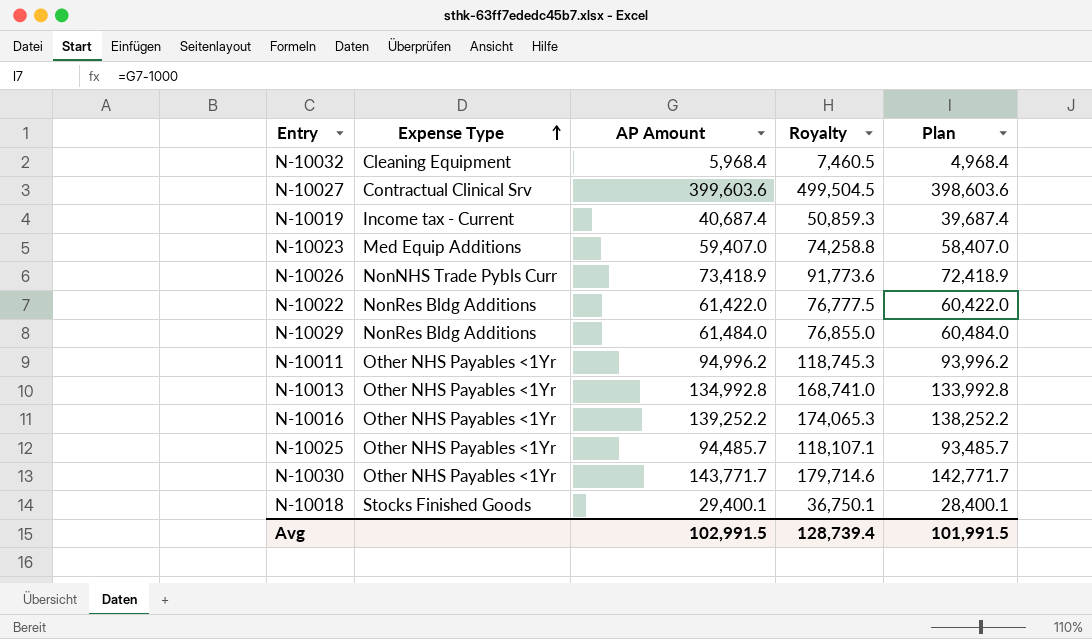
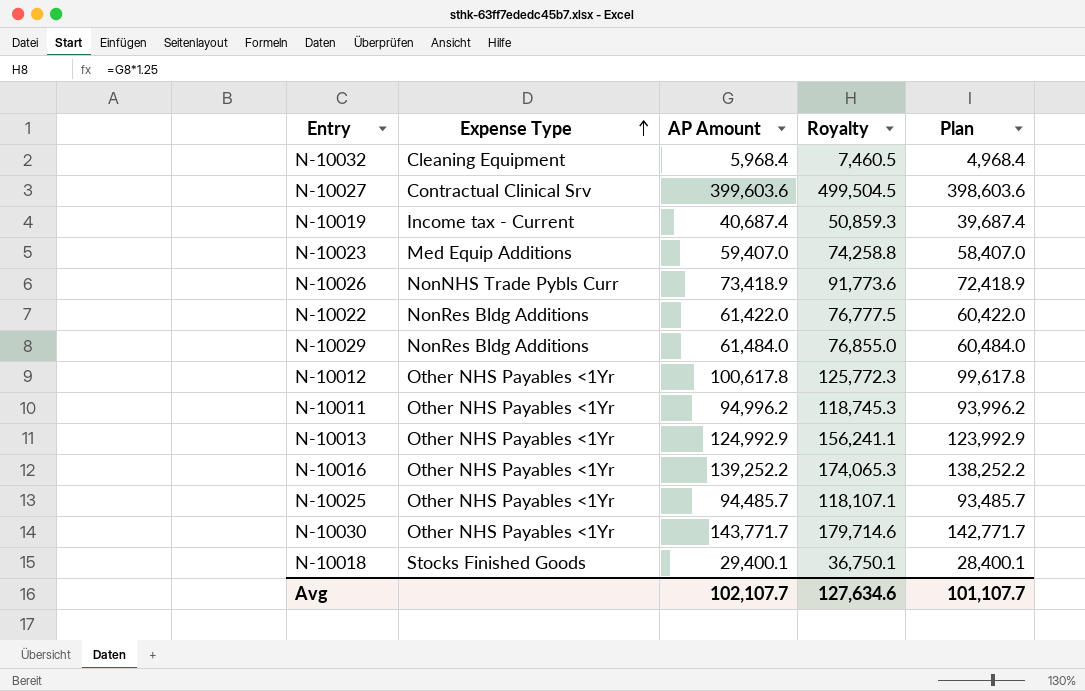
row N-10012: none -> Other NHS Payables <1Yr | 100,617.8 | 125,772.3 | 99,617.8
N-10013 | AP Amount: 134,992.8 -> 124,992.9
N-10013 | Royalty: 168,741.0 -> 156,241.1
N-10013 | Plan: 133,992.8 -> 123,992.9
Avg | AP Amount: 102,991.5 -> 102,107.7
Avg | Royalty: 128,739.4 -> 127,634.6
Avg | Plan: 101,991.5 -> 101,107.7

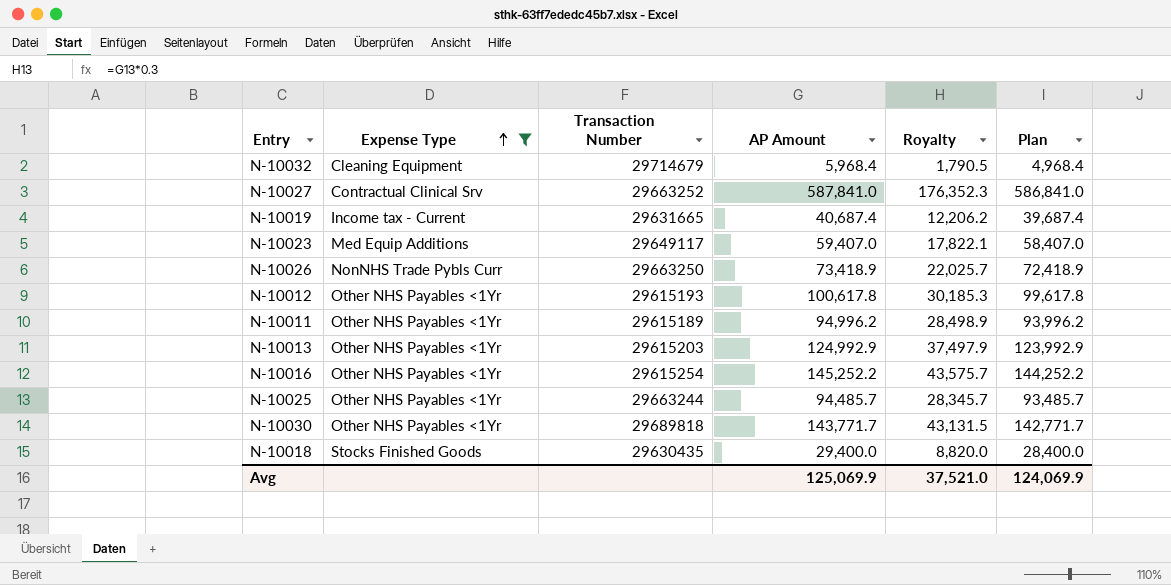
filter: none -> Expense Type != NonRes Bldg Additions
column Transaction Number | position: none -> 3
column Royalty | formula: [AP Amount] * 1.25 -> [AP Amount] * 0.3
N-10027 | AP Amount: 399,603.6 -> 587,841.0
N-10027 | Plan: 398,603.6 -> 586,841.0
N-10016 | AP Amount: 139,252.2 -> 145,252.2
N-10016 | Plan: 138,252.2 -> 144,252.2
N-10018 | AP Amount: 29,400.1 -> 29,400.0
N-10018 | Plan: 28,400.1 -> 28,400.0
Avg | AP Amount: 102,107.7 -> 125,069.9
Avg | Royalty: 127,634.6 -> 37,521.0
Avg | Plan: 101,107.7 -> 124,069.9

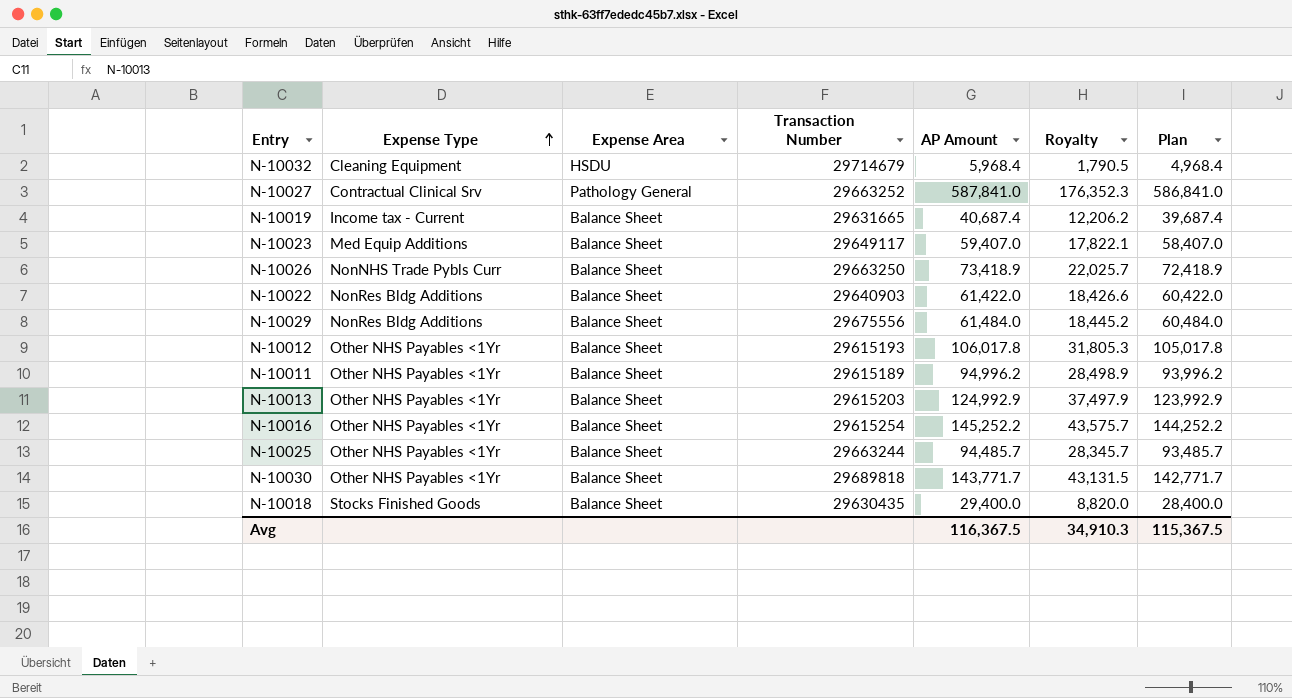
filter: Expense Type != NonRes Bldg Additions -> none
column Expense Area | position: none -> 3
N-10012 | AP Amount: 100,617.8 -> 106,017.8
N-10012 | Royalty: 30,185.3 -> 31,805.3
N-10012 | Plan: 99,617.8 -> 105,017.8
Avg | AP Amount: 125,069.9 -> 116,367.5
Avg | Royalty: 37,521.0 -> 34,910.3
Avg | Plan: 124,069.9 -> 115,367.5

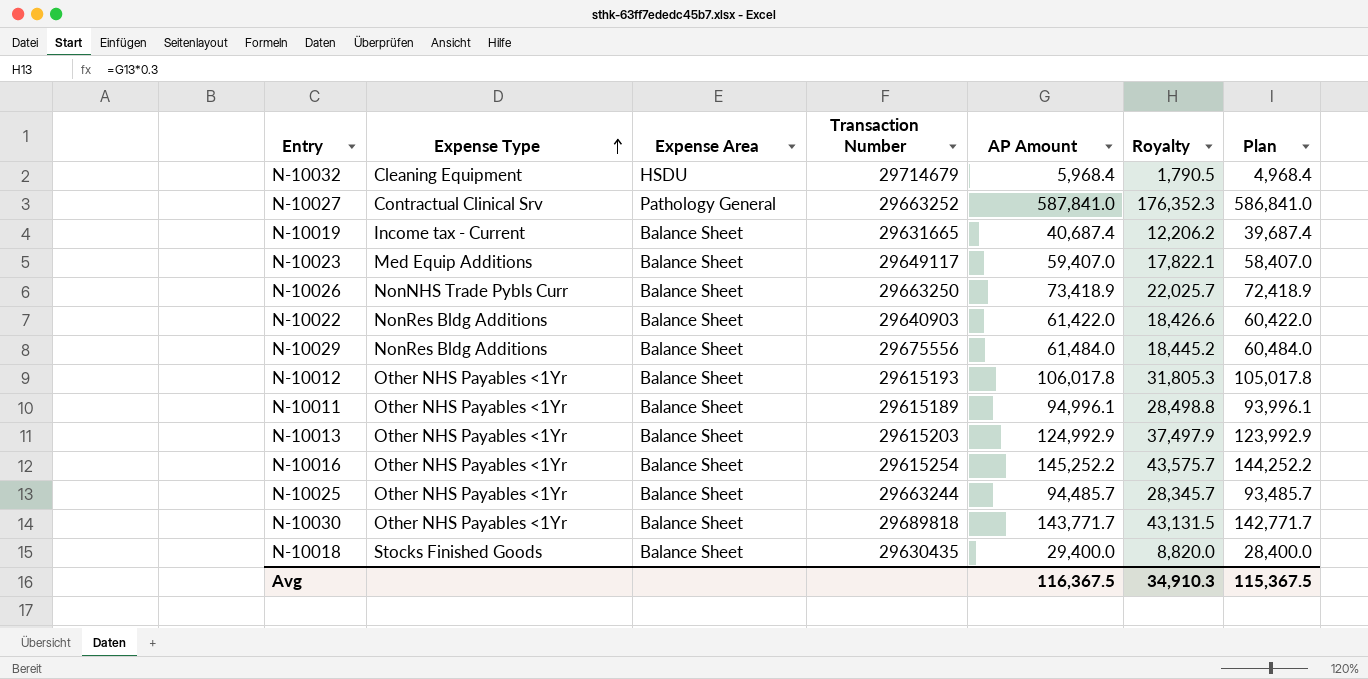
N-10011 | AP Amount: 94,996.2 -> 94,996.1
N-10011 | Royalty: 28,498.9 -> 28,498.8
N-10011 | Plan: 93,996.2 -> 93,996.1

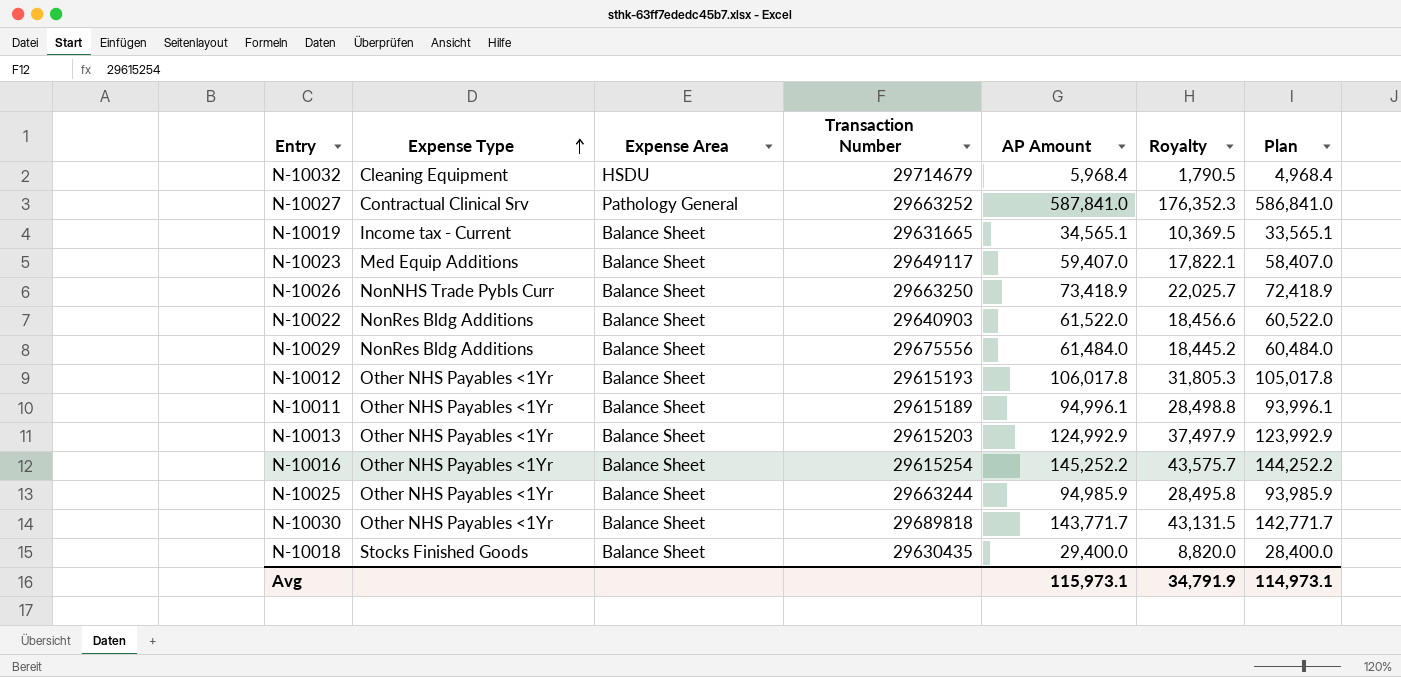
N-10019 | AP Amount: 40,687.4 -> 34,565.1
N-10019 | Royalty: 12,206.2 -> 10,369.5
N-10019 | Plan: 39,687.4 -> 33,565.1
N-10022 | AP Amount: 61,422.0 -> 61,522.0
N-10022 | Royalty: 18,426.6 -> 18,456.6
N-10022 | Plan: 60,422.0 -> 60,522.0
N-10025 | AP Amount: 94,485.7 -> 94,985.9
N-10025 | Royalty: 28,345.7 -> 28,495.8
N-10025 | Plan: 93,485.7 -> 93,985.9
Avg | AP Amount: 116,367.5 -> 115,973.1
Avg | Royalty: 34,910.3 -> 34,791.9
Avg | Plan: 115,367.5 -> 114,973.1

